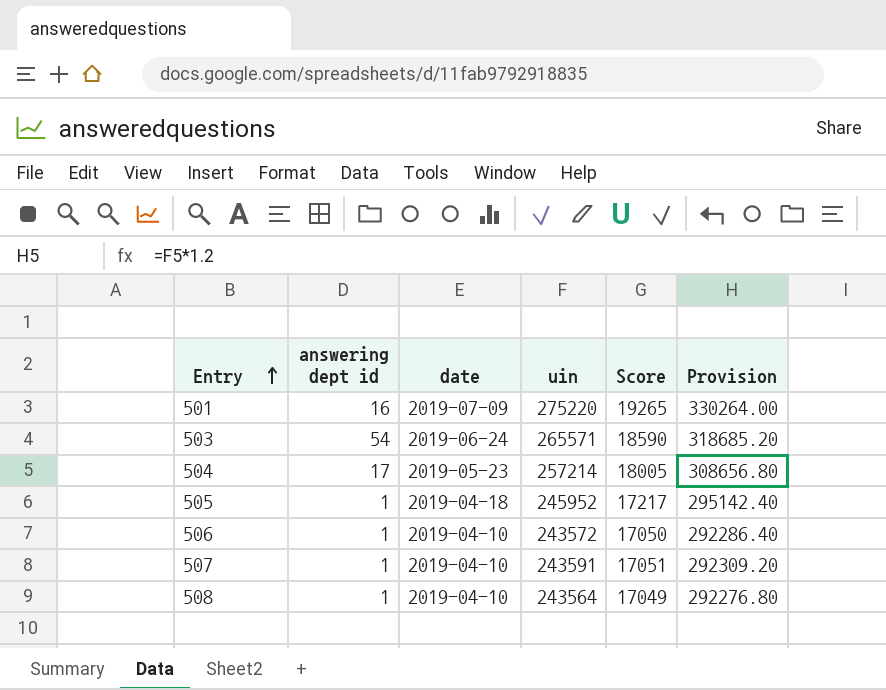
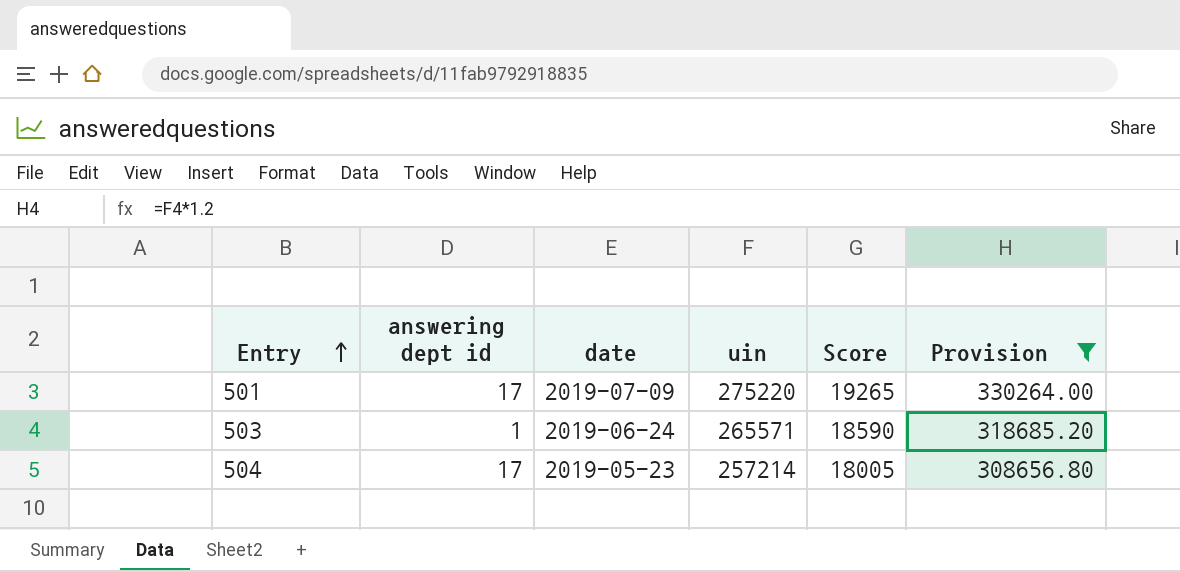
filter: none -> Provision >= 308656.80
501 | answering dept id: 16 -> 17
503 | answering dept id: 54 -> 1

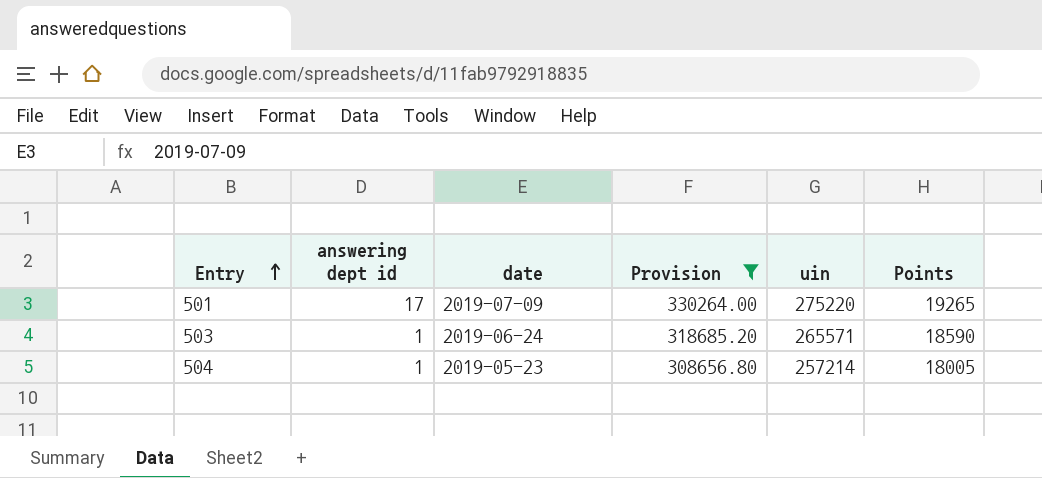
column Provision | position: 6 -> 4
column name: Score -> Points
504 | answering dept id: 17 -> 1

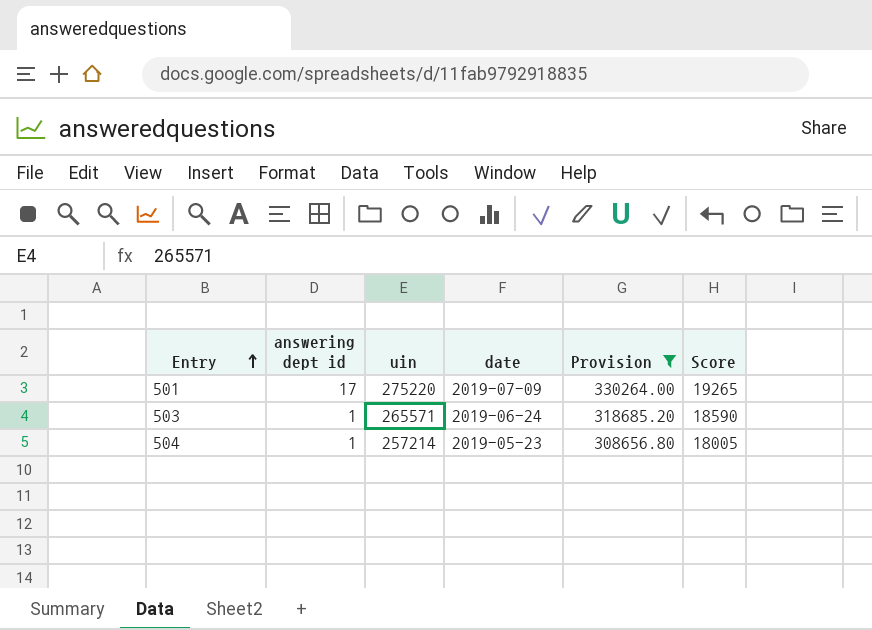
column uin | position: 5 -> 3
column name: Points -> Score

